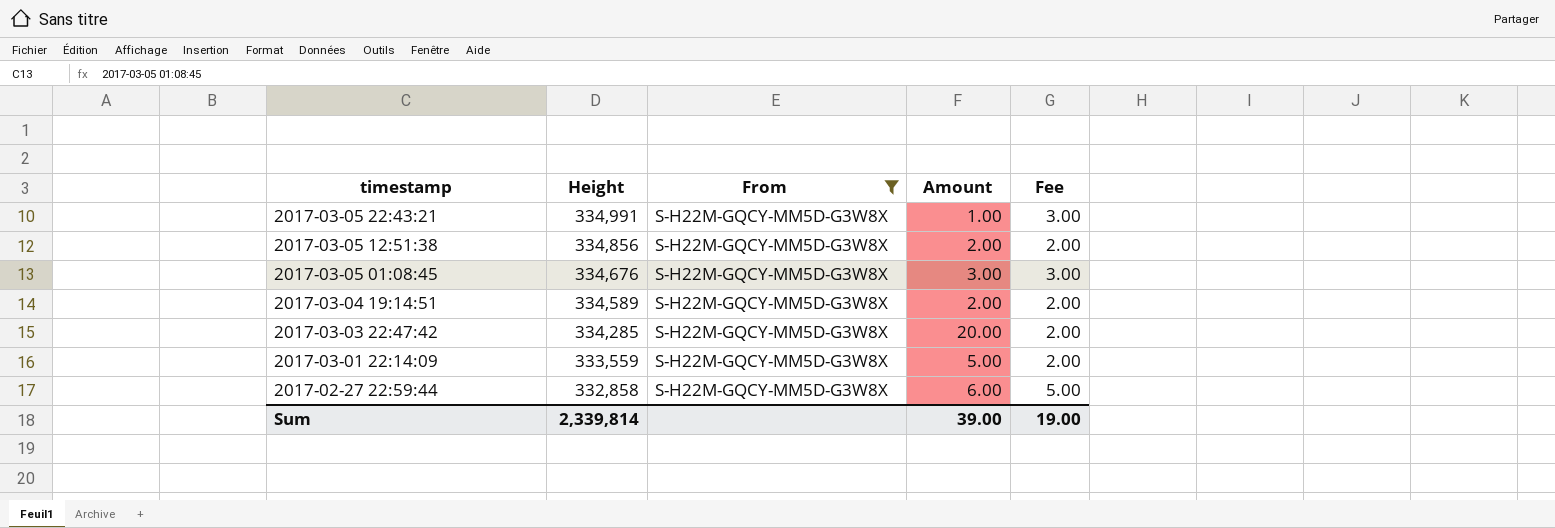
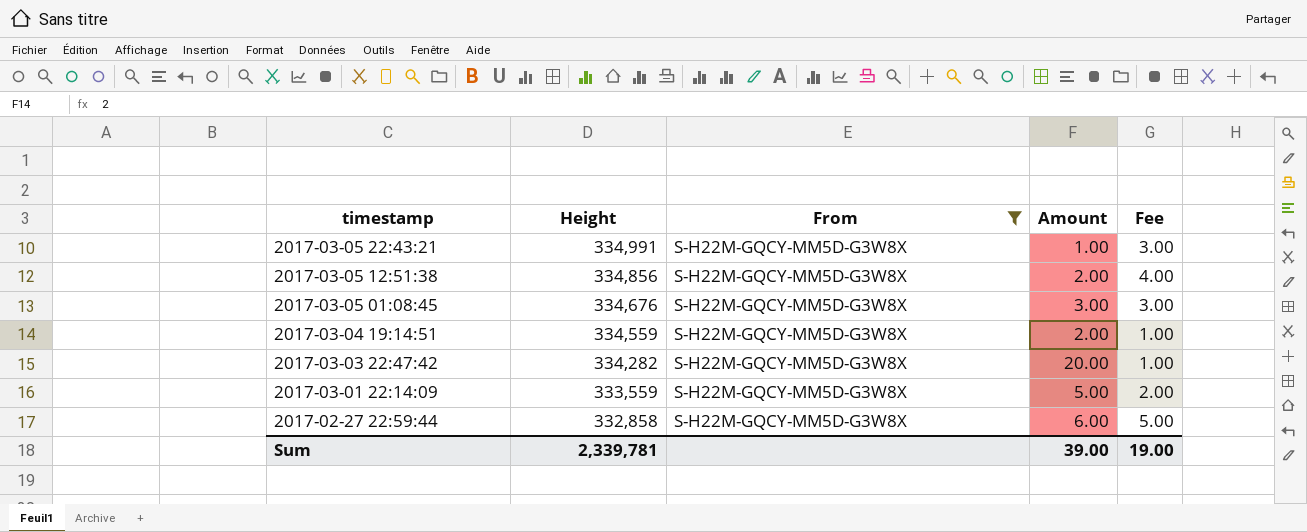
2017-03-05 12:51:38 | Fee: 2.00 -> 4.00
2017-03-04 19:14:51 | Height: 334,589 -> 334,559
2017-03-04 19:14:51 | Fee: 2.00 -> 1.00
2017-03-03 22:47:42 | Height: 334,285 -> 334,282
2017-03-03 22:47:42 | Fee: 2.00 -> 1.00
Sum | Height: 2,339,814 -> 2,339,781

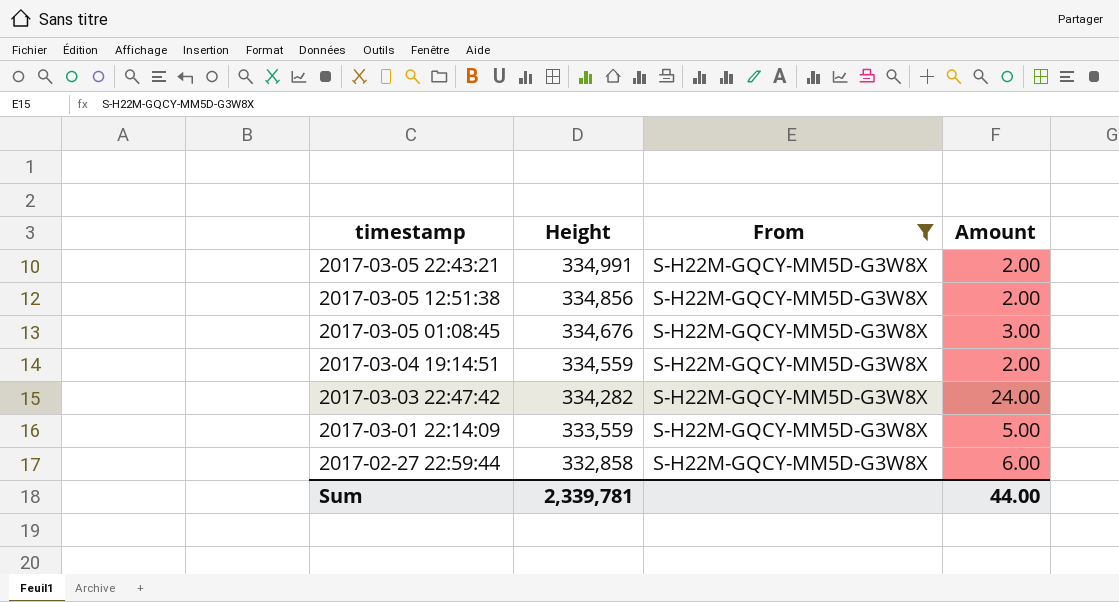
column Fee | position: 5 -> none
2017-03-05 22:43:21 | Amount: 1.00 -> 2.00
2017-03-03 22:47:42 | Amount: 20.00 -> 24.00
Sum | Amount: 39.00 -> 44.00

